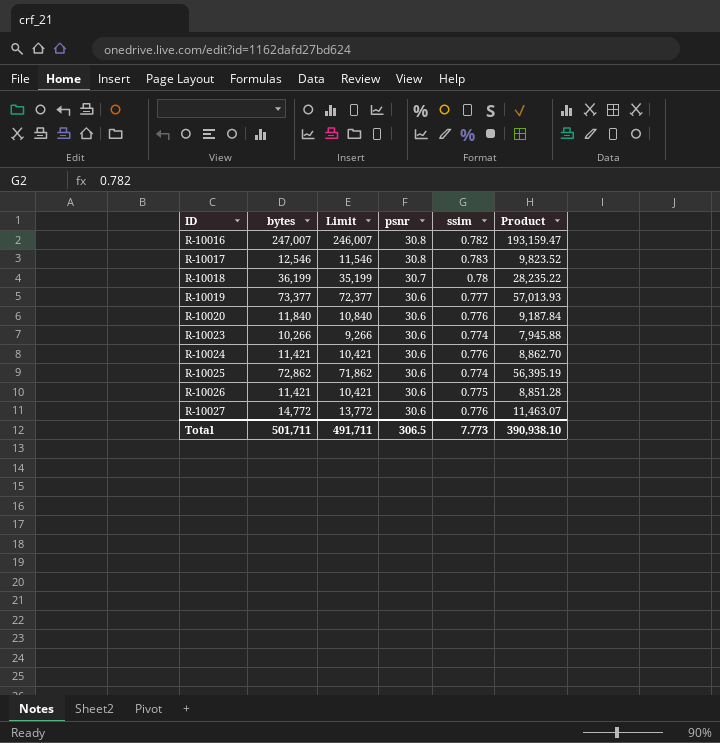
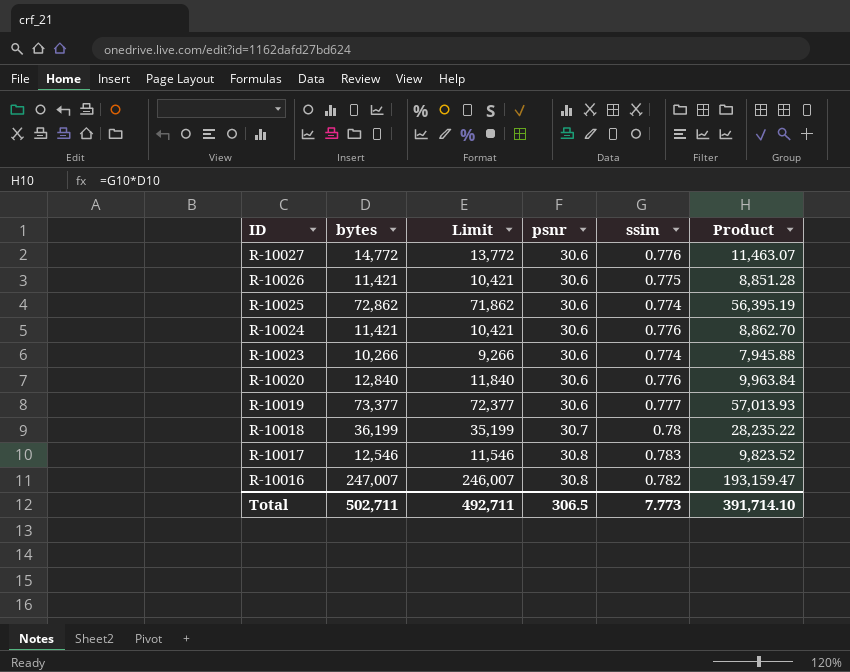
row order: ID ascending -> ID descending
R-10020 | bytes: 11,840 -> 12,840
R-10020 | Limit: 10,840 -> 11,840
R-10020 | Product: 9,187.84 -> 9,963.84
Total | bytes: 501,711 -> 502,711
Total | Limit: 491,711 -> 492,711
Total | Product: 390,938.10 -> 391,714.10

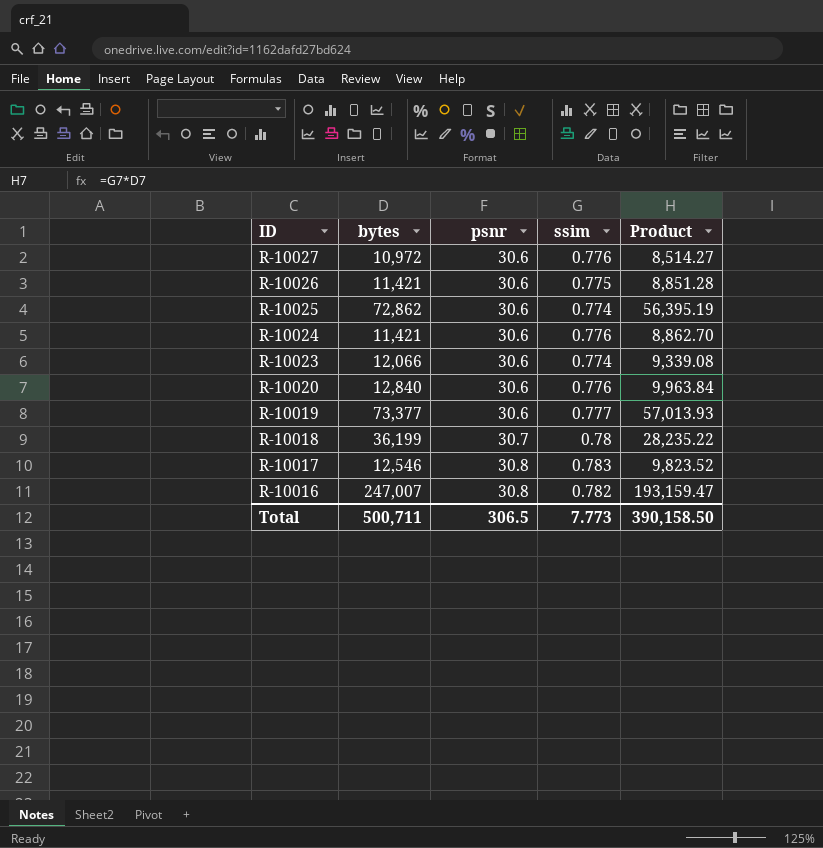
column Limit | formula: [bytes] - 1000 -> none
R-10027 | bytes: 14,772 -> 10,972
R-10027 | Product: 11,463.07 -> 8,514.27
R-10023 | bytes: 10,266 -> 12,066
R-10023 | Product: 7,945.88 -> 9,339.08
Total | bytes: 502,711 -> 500,711
Total | Product: 391,714.10 -> 390,158.50

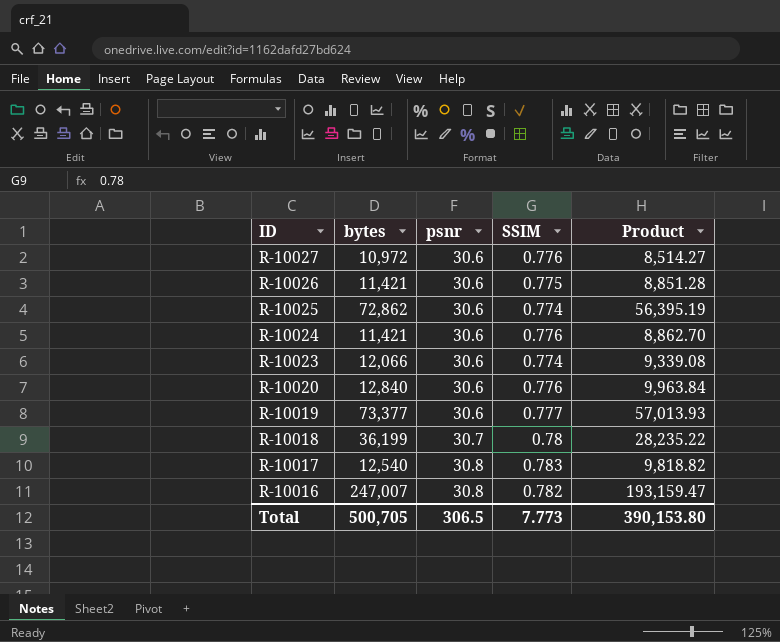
column name: ssim -> SSIM
R-10017 | bytes: 12,546 -> 12,540
R-10017 | Product: 9,823.52 -> 9,818.82
Total | bytes: 500,711 -> 500,705
Total | Product: 390,158.50 -> 390,153.80

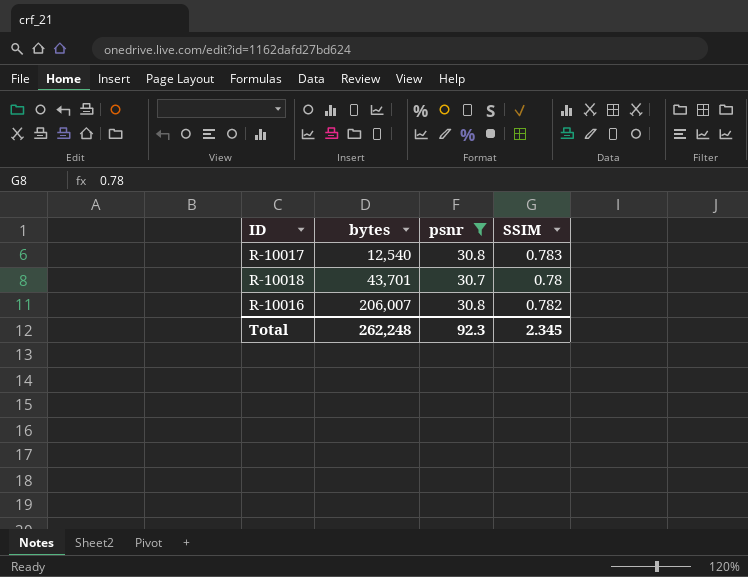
filter: none -> psnr != 30.6
row order: ID descending -> bytes ascending
column Product | formula: [bytes] * [SSIM] -> none
R-10018 | bytes: 36,199 -> 43,701
R-10016 | bytes: 247,007 -> 206,007
Total | bytes: 500,705 -> 262,248
Total | psnr: 306.5 -> 92.3
Total | SSIM: 7.773 -> 2.345

